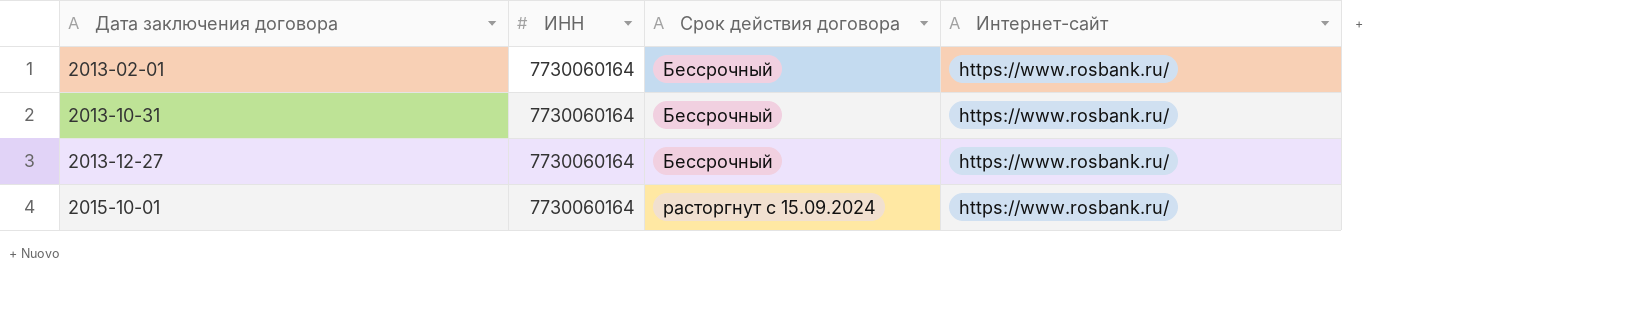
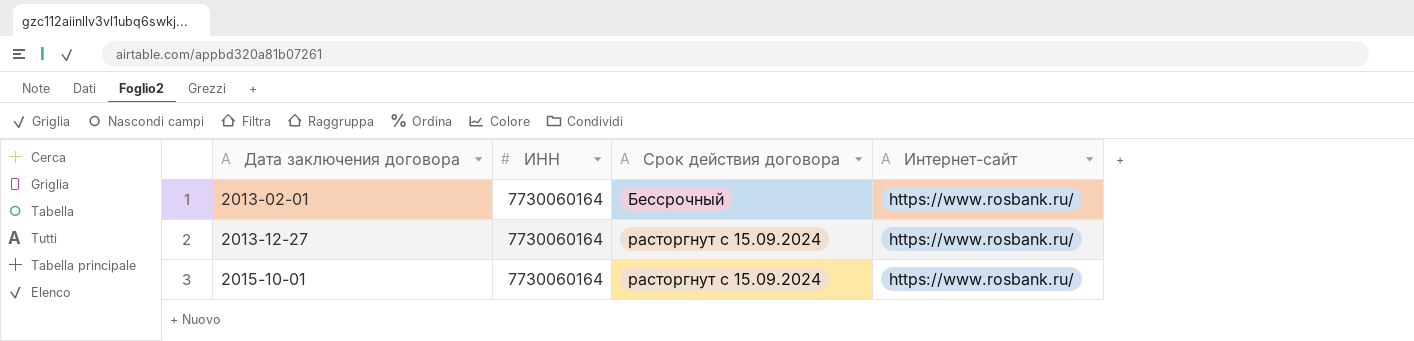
row 2013-10-31: 7730060164 | Бессрочный | https://www.rosbank.ru/ -> none
2013-12-27 | Срок действия договора: Бессрочный -> расторгнут с 15.09.2024

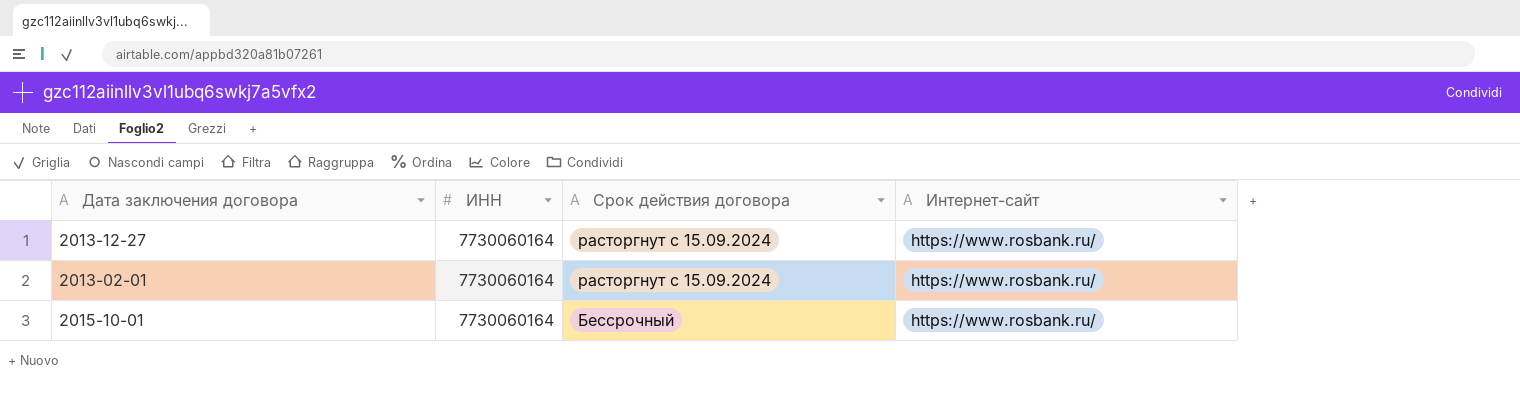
row order: Дата заключения договора ascending -> Срок действия договора descending
2013-02-01 | Срок действия договора: Бессрочный -> расторгнут с 15.09.2024
2015-10-01 | Срок действия договора: расторгнут с 15.09.2024 -> Бессрочный

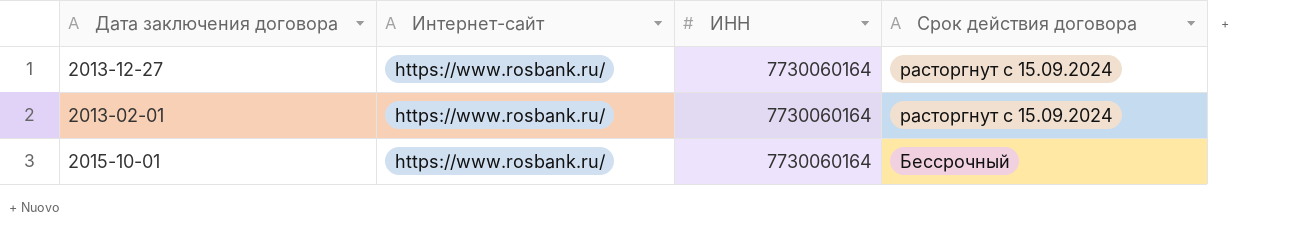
column Интернет-сайт | position: 4 -> 2

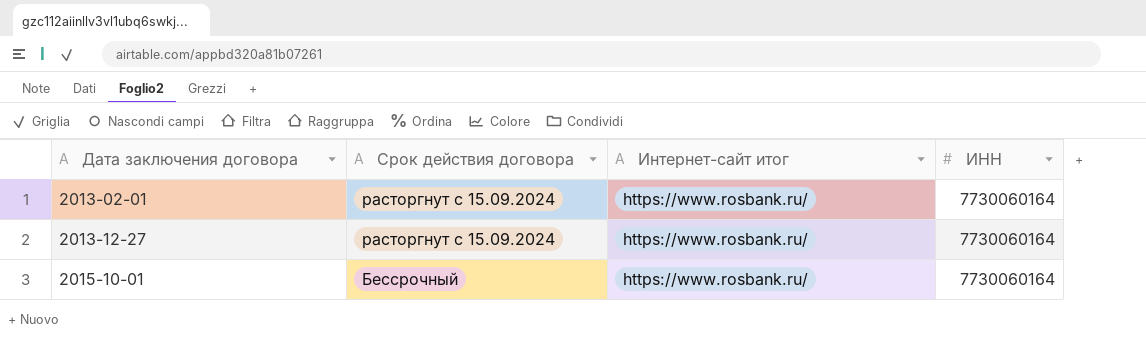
row order: Срок действия договора descending -> Дата заключения договора ascending
column Срок действия договора | position: 4 -> 2
column name: Интернет-сайт -> Интернет-сайт итог

